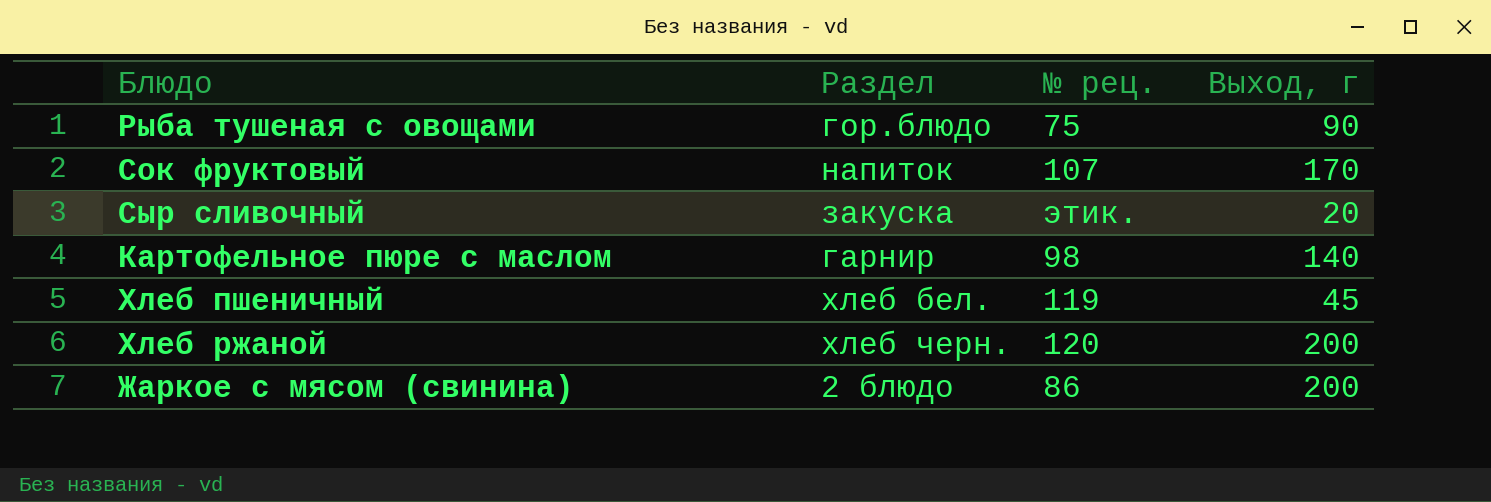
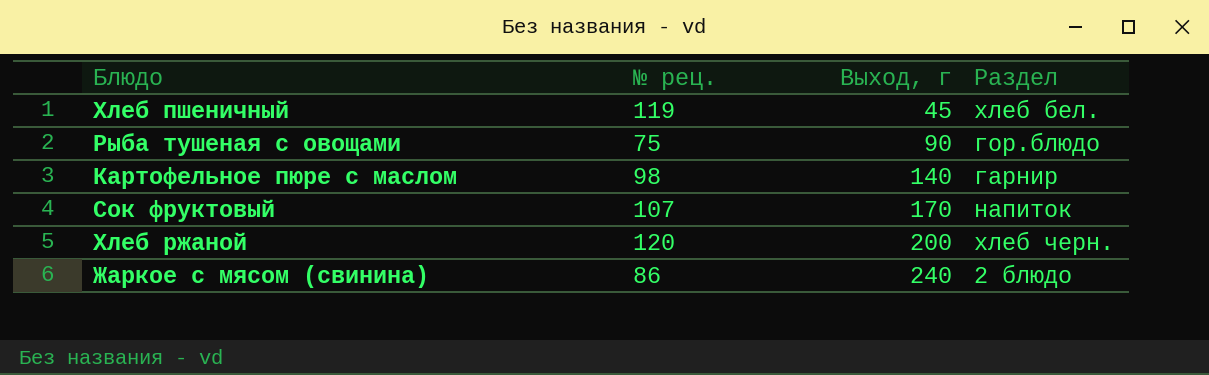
row order: none -> Выход, г ascending
column Раздел | position: 2 -> 4
row Сыр сливочный: закуска | этик. | 20 -> none
Жаркое с мясом (свинина) | Выход, г: 200 -> 240

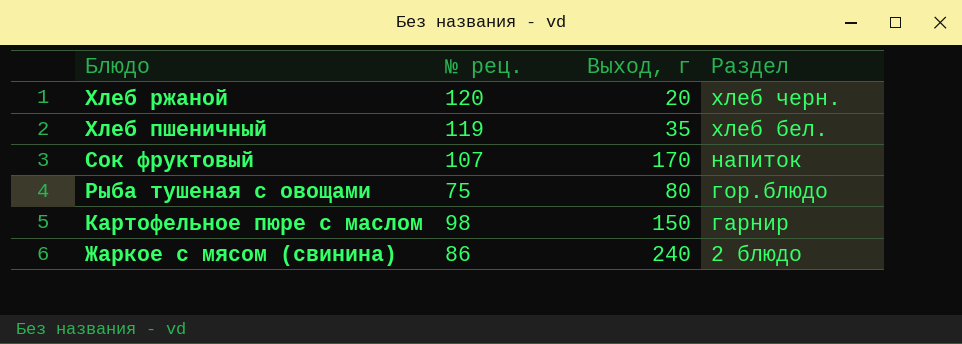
row order: Выход, г ascending -> Блюдо descending
Хлеб ржаной | Выход, г: 200 -> 20
Хлеб пшеничный | Выход, г: 45 -> 35
Рыба тушеная с овощами | Выход, г: 90 -> 80
Картофельное пюре с маслом | Выход, г: 140 -> 150

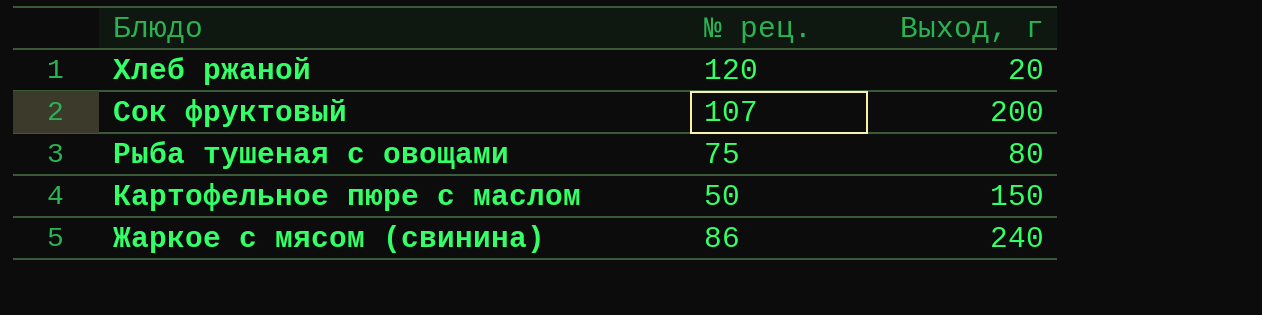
column Раздел | position: 4 -> none
row Хлеб пшеничный: 119 | 35 | хлеб бел. -> none
Сок фруктовый | Выход, г: 170 -> 200
Картофельное пюре с маслом | № рец.: 98 -> 50

